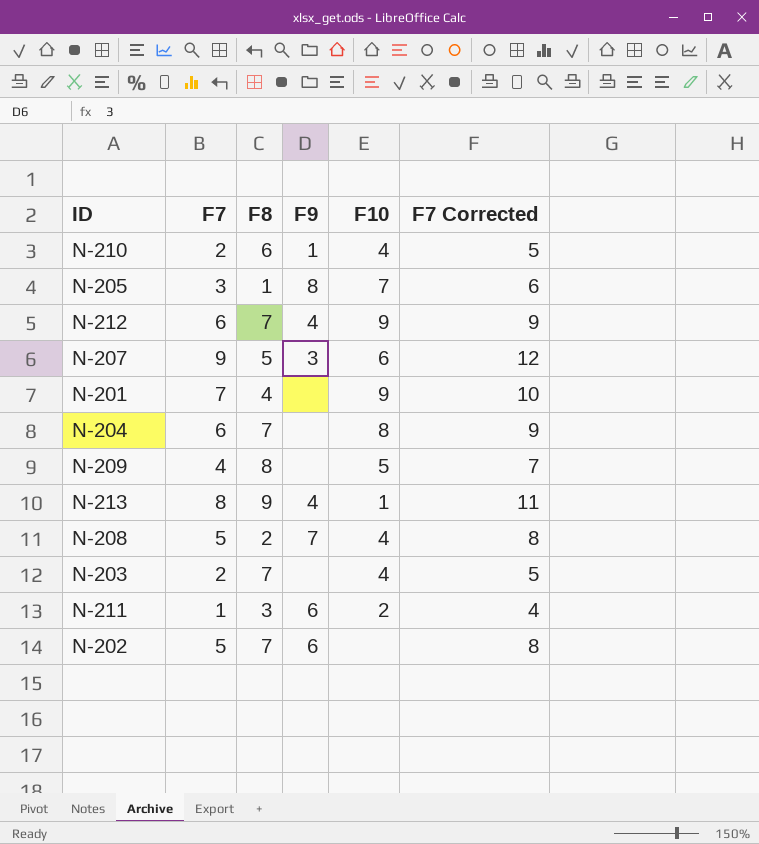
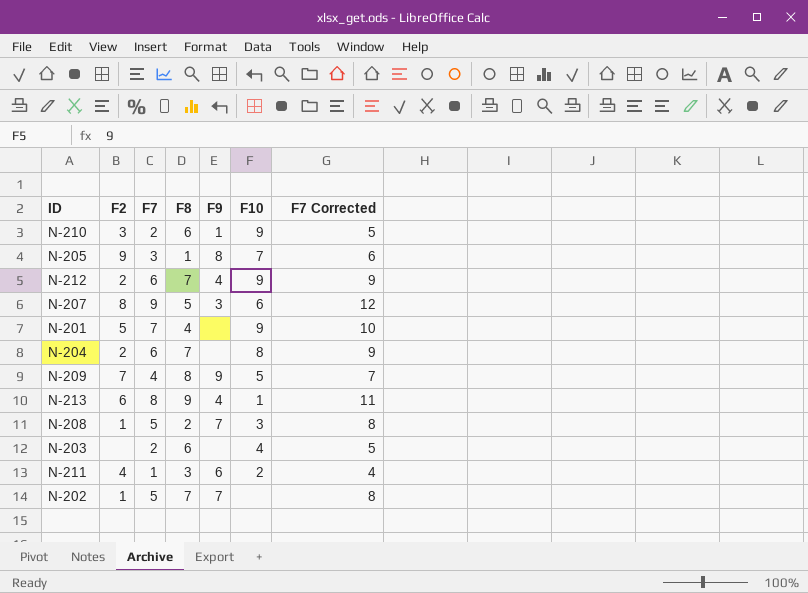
column F2 | position: none -> 2
N-210 | F10: 4 -> 9
N-209 | F9: none -> 9
N-208 | F10: 4 -> 3
N-203 | F8: 7 -> 6
N-202 | F9: 6 -> 7

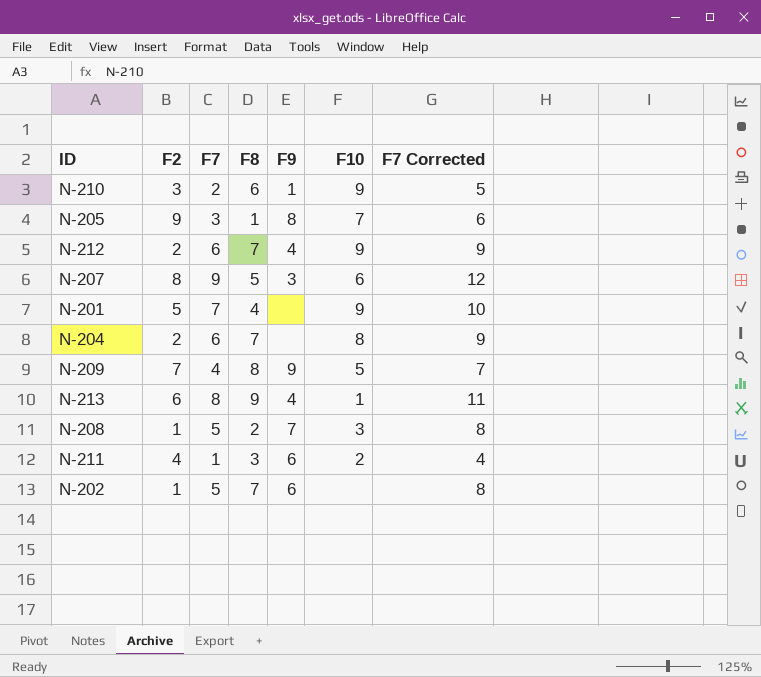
row N-203: none | 2 | 6 | none | 4 | 5 -> none
N-202 | F9: 7 -> 6

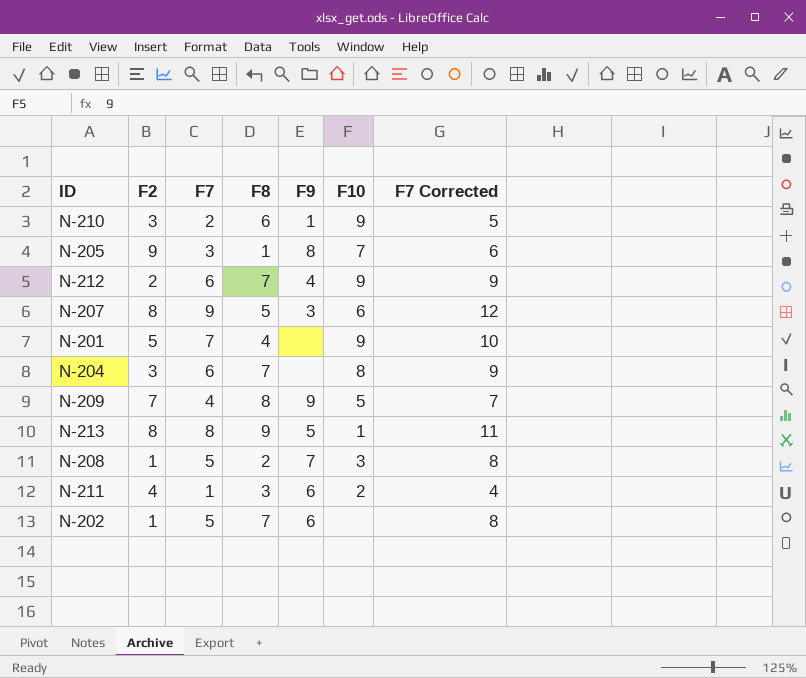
N-204 | F2: 2 -> 3
N-213 | F2: 6 -> 8
N-213 | F9: 4 -> 5

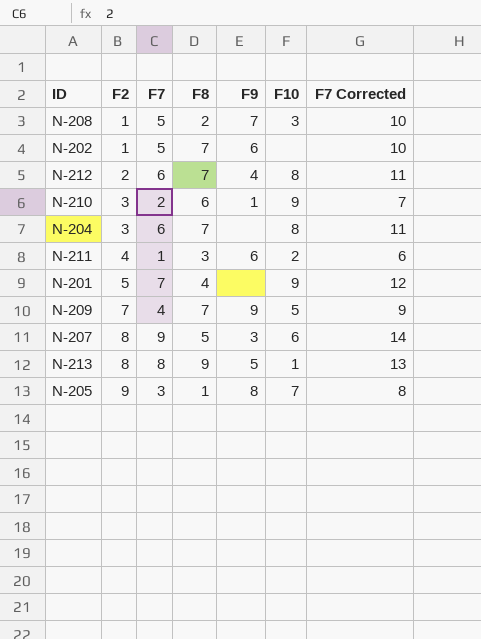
row order: none -> F2 ascending
column F7 Corrected | formula: [F7] + 3 -> [F7] + 5
N-212 | F10: 9 -> 8
N-209 | F8: 8 -> 7

